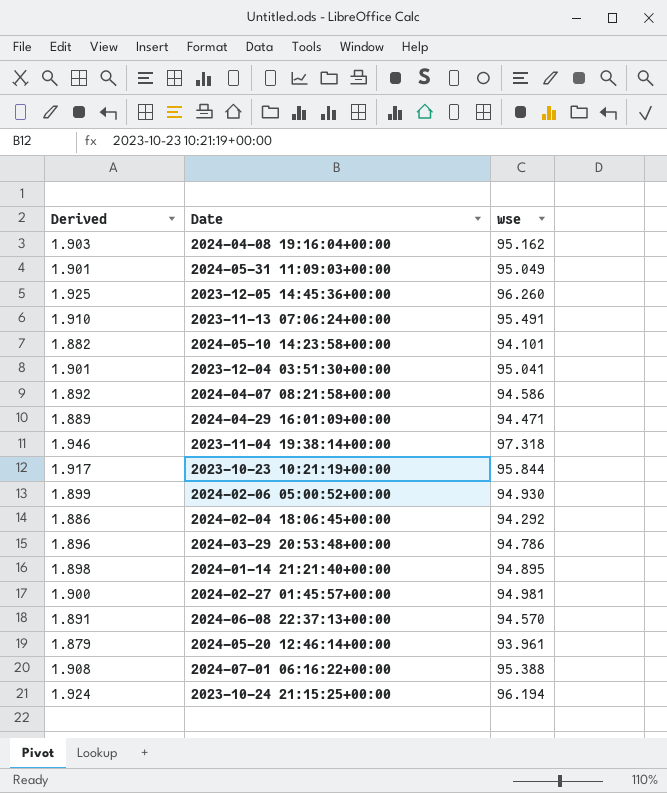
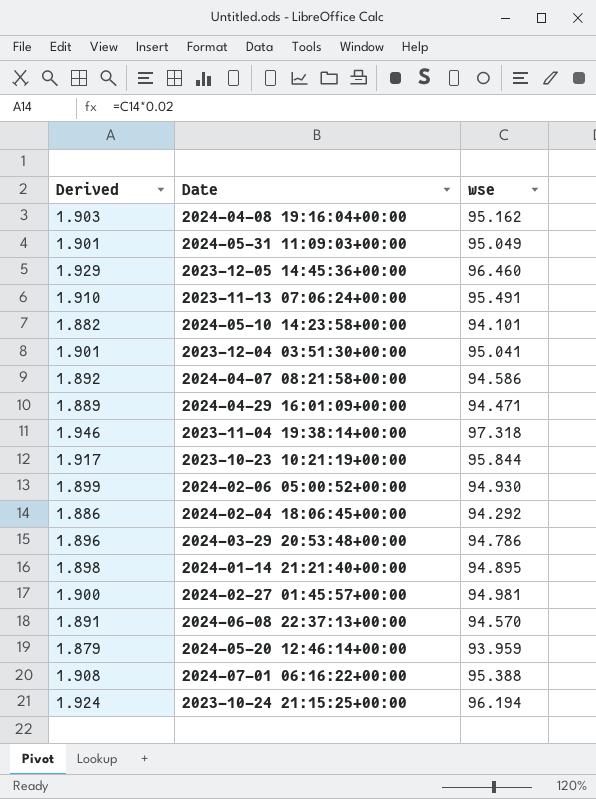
2023-12-05 14:45:36+00:00 | Derived: 1.925 -> 1.929
2023-12-05 14:45:36+00:00 | wse: 96.260 -> 96.460
2024-05-20 12:46:14+00:00 | wse: 93.961 -> 93.959

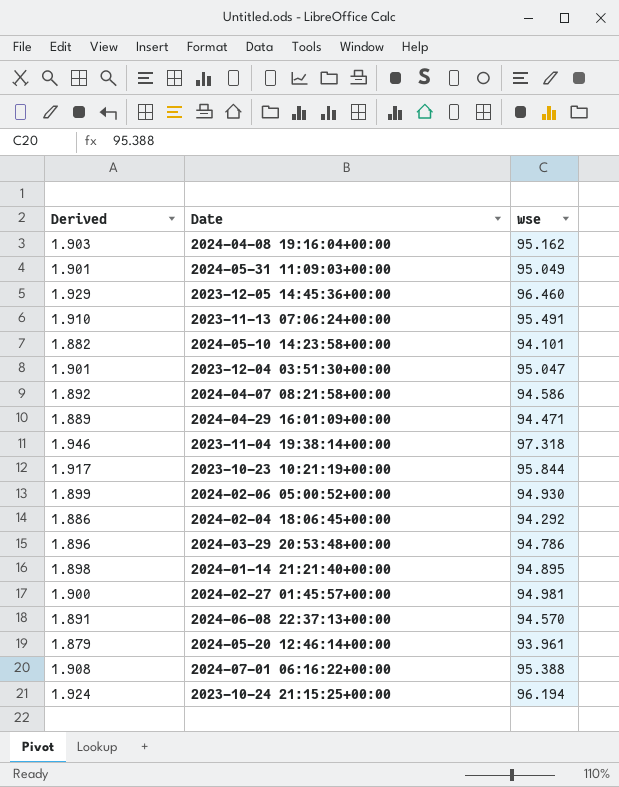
2023-12-04 03:51:30+00:00 | wse: 95.041 -> 95.047
2024-05-20 12:46:14+00:00 | wse: 93.959 -> 93.961

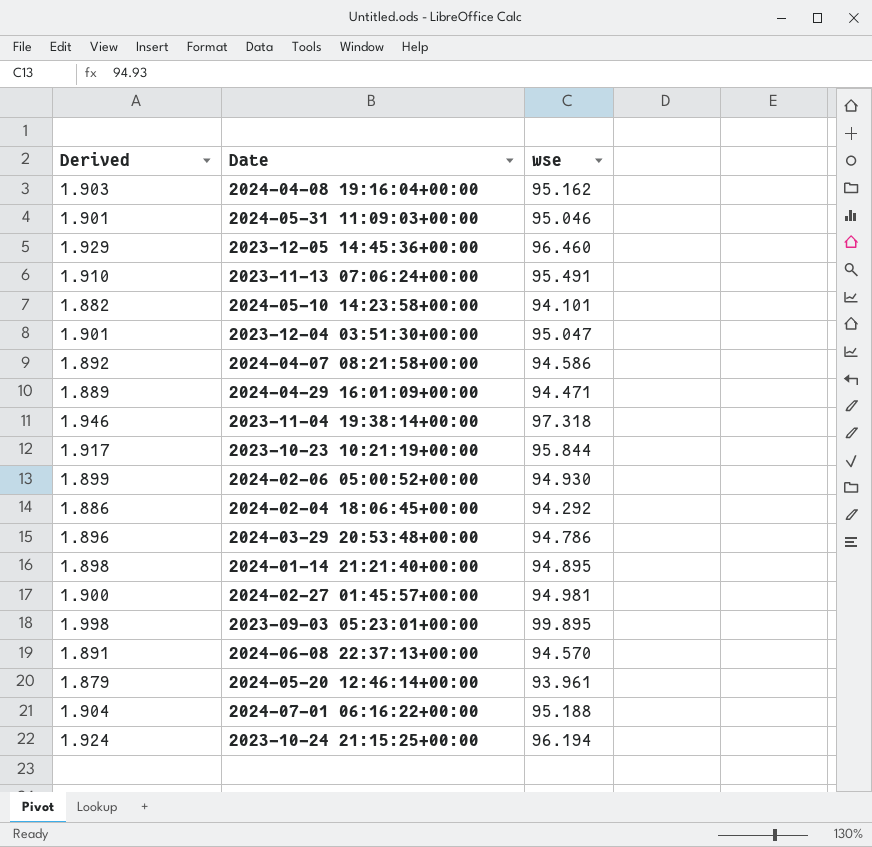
2024-05-31 11:09:03+00:00 | wse: 95.049 -> 95.046
row 2023-09-03 05:23:01+00:00: none -> 1.998 | 99.895
2024-07-01 06:16:22+00:00 | Derived: 1.908 -> 1.904
2024-07-01 06:16:22+00:00 | wse: 95.388 -> 95.188

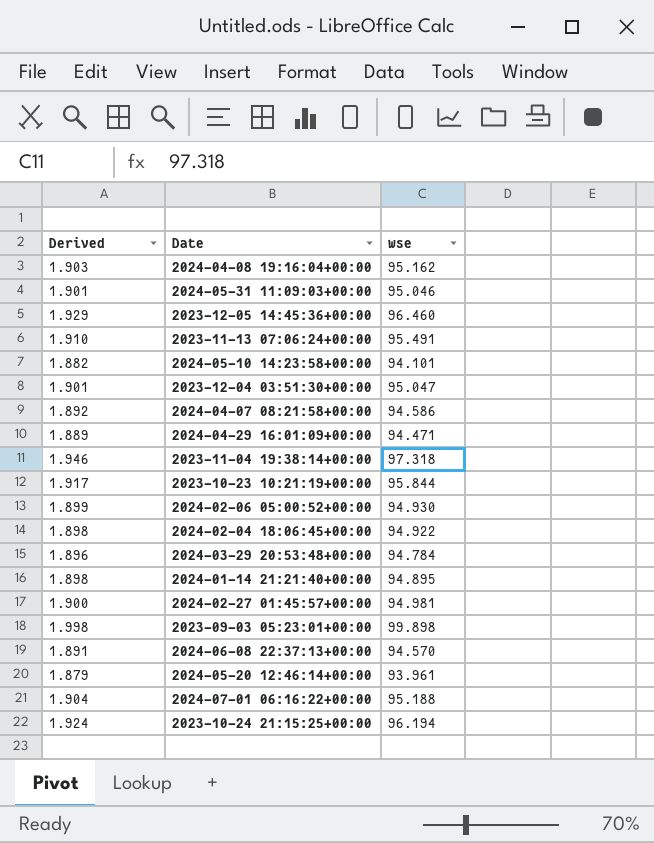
2024-02-04 18:06:45+00:00 | Derived: 1.886 -> 1.898
2024-02-04 18:06:45+00:00 | wse: 94.292 -> 94.922
2024-03-29 20:53:48+00:00 | wse: 94.786 -> 94.784
2023-09-03 05:23:01+00:00 | wse: 99.895 -> 99.898

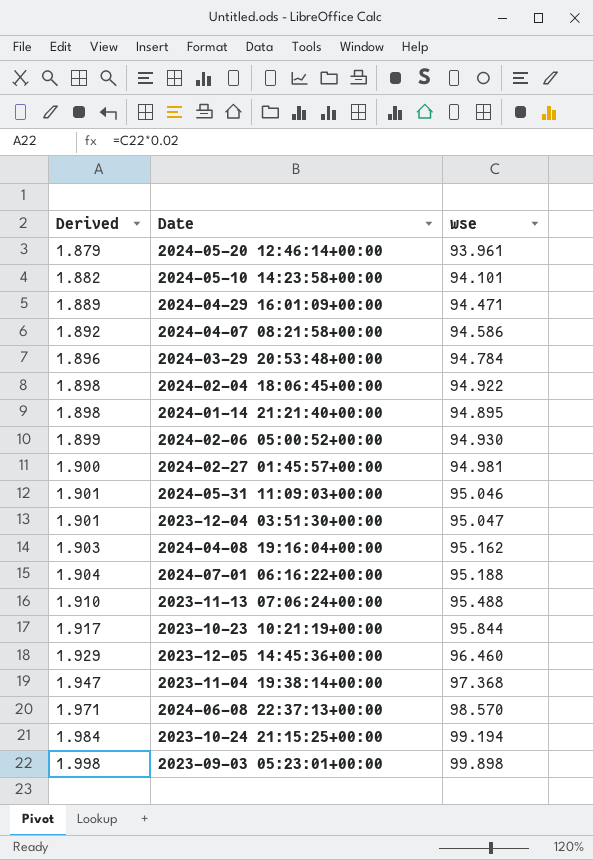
row order: none -> Derived ascending
2023-11-13 07:06:24+00:00 | wse: 95.491 -> 95.488
2023-11-04 19:38:14+00:00 | Derived: 1.946 -> 1.947
2023-11-04 19:38:14+00:00 | wse: 97.318 -> 97.368
2024-06-08 22:37:13+00:00 | Derived: 1.891 -> 1.971
2024-06-08 22:37:13+00:00 | wse: 94.570 -> 98.570
2023-10-24 21:15:25+00:00 | Derived: 1.924 -> 1.984
2023-10-24 21:15:25+00:00 | wse: 96.194 -> 99.194

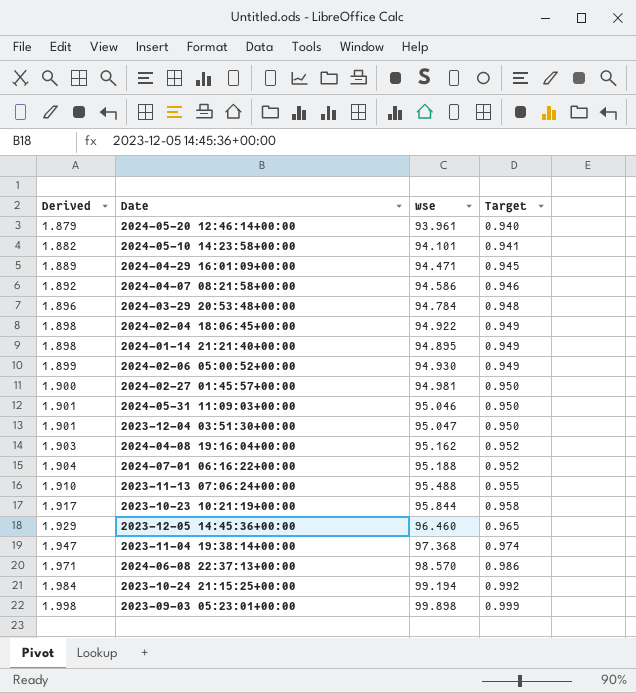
column Target | formula: none -> [wse] * 0.01

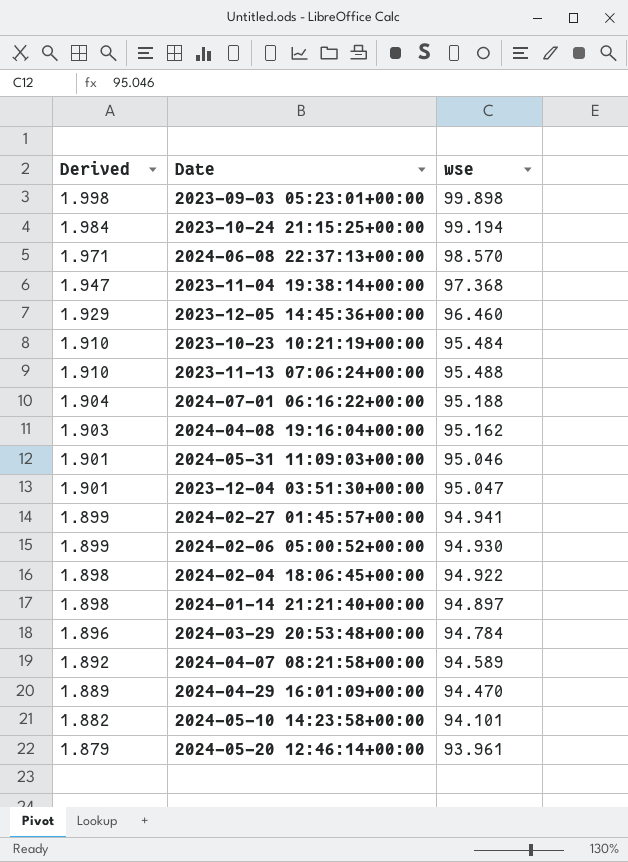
row order: Derived ascending -> Derived descending
column Target | formula: [wse] * 0.01 -> none
2023-10-23 10:21:19+00:00 | Derived: 1.917 -> 1.910
2023-10-23 10:21:19+00:00 | wse: 95.844 -> 95.484
2024-02-27 01:45:57+00:00 | Derived: 1.900 -> 1.899
2024-02-27 01:45:57+00:00 | wse: 94.981 -> 94.941
2024-01-14 21:21:40+00:00 | wse: 94.895 -> 94.897
2024-04-07 08:21:58+00:00 | wse: 94.586 -> 94.589
2024-04-29 16:01:09+00:00 | wse: 94.471 -> 94.470

